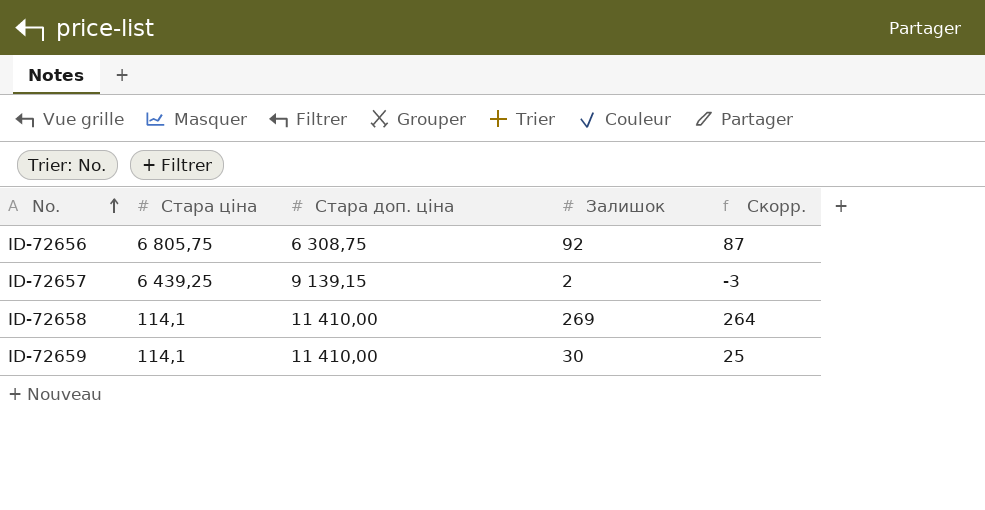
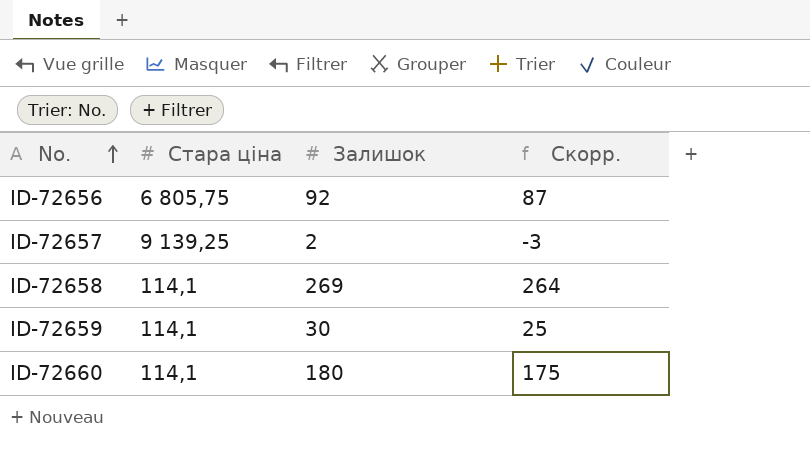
column Стара доп. ціна | position: 3 -> none
ID-72657 | Стара ціна: 6 439,25 -> 9 139,25
row ID-72660: none -> 114,1 | 180 | 175

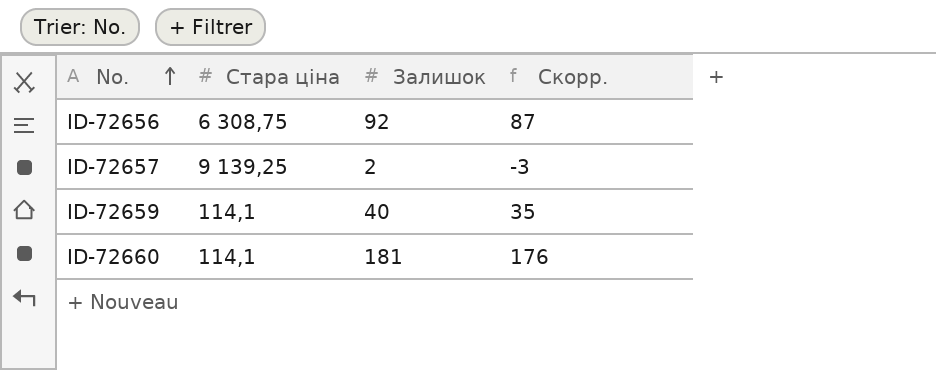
row ID-72658: 114,1 | 269 | 264 -> none
ID-72656 | Стара ціна: 6 805,75 -> 6 308,75
ID-72659 | Залишок: 30 -> 40
ID-72659 | Скорр.: 25 -> 35
ID-72660 | Залишок: 180 -> 181
ID-72660 | Скорр.: 175 -> 176

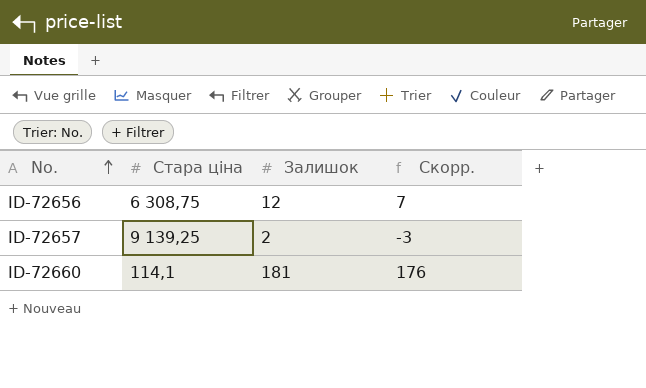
row ID-72659: 114,1 | 40 | 35 -> none
ID-72656 | Залишок: 92 -> 12
ID-72656 | Скорр.: 87 -> 7

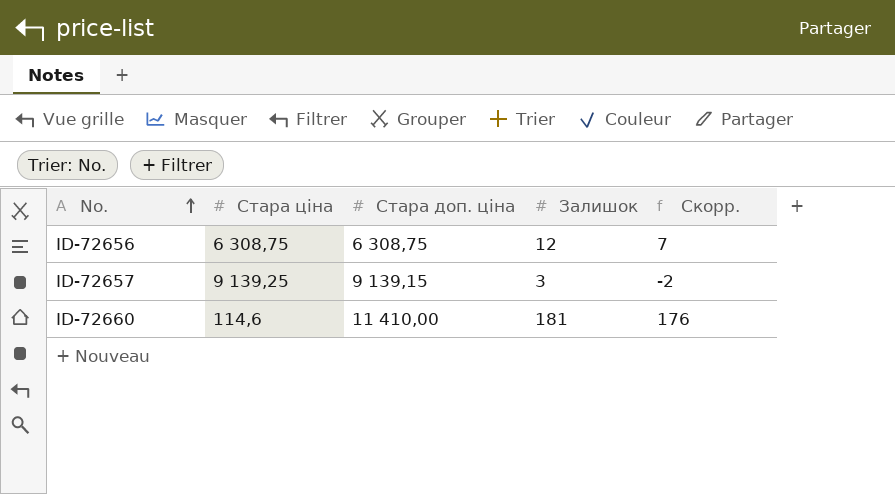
column Стара доп. ціна | position: none -> 3
ID-72657 | Залишок: 2 -> 3
ID-72657 | Скорр.: -3 -> -2
ID-72660 | Стара ціна: 114,1 -> 114,6

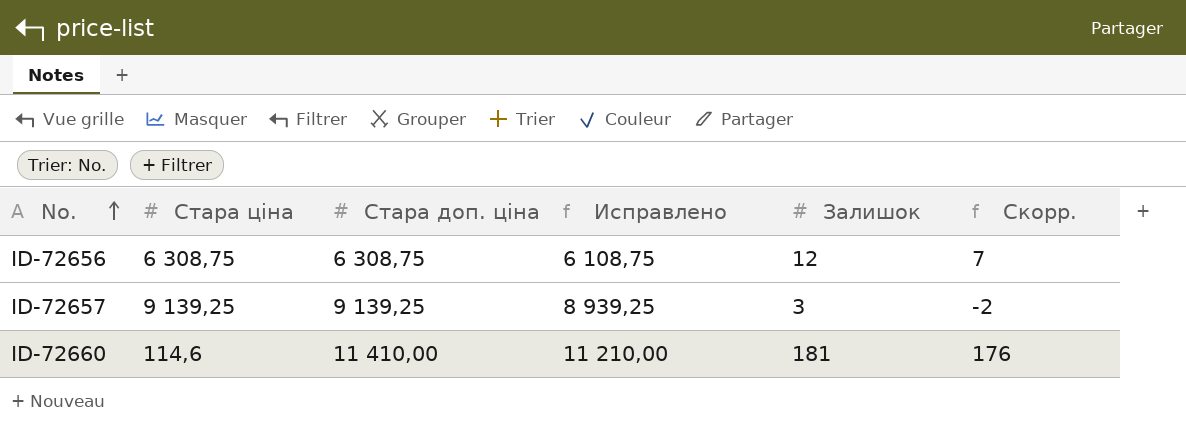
column Исправлено | formula: none -> [Стара доп. ціна] - 200
ID-72657 | Стара доп. ціна: 9 139,15 -> 9 139,25

